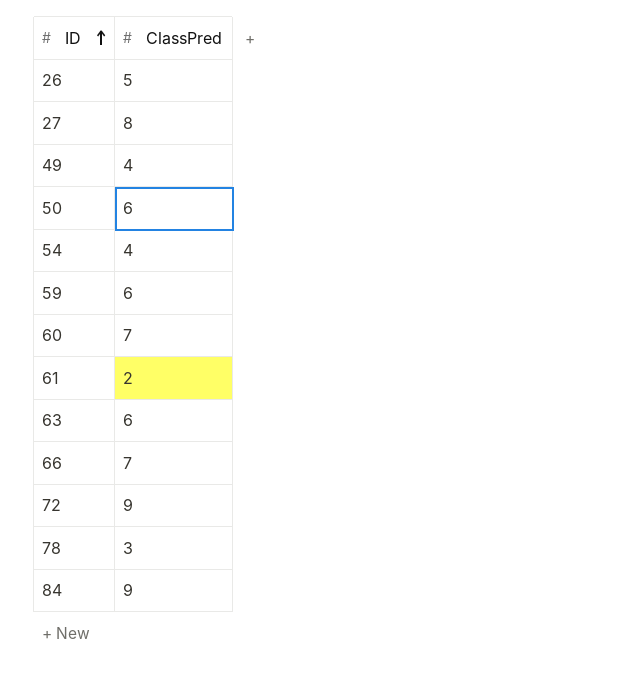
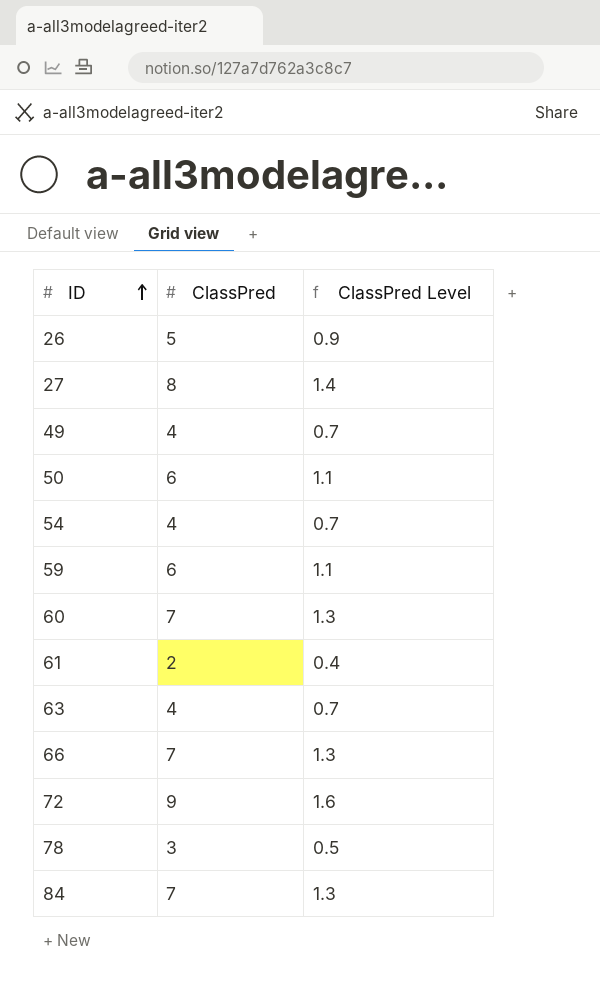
column ClassPred Level | formula: none -> [ClassPred] * 0.18
63 | ClassPred: 6 -> 4
84 | ClassPred: 9 -> 7

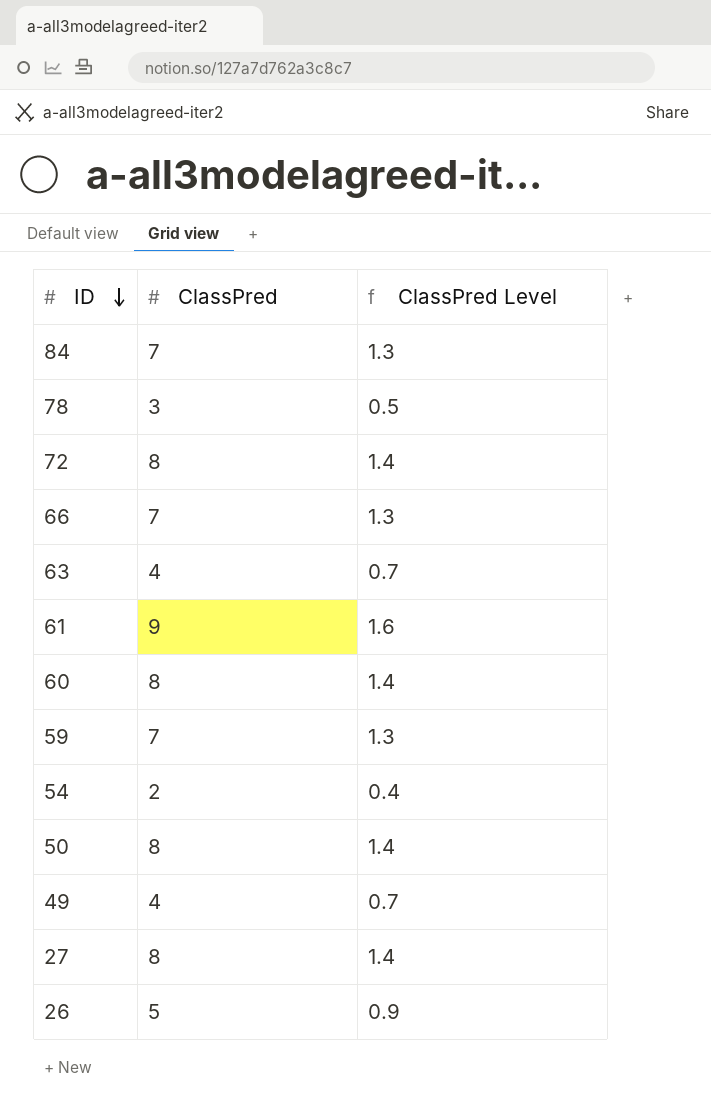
row order: ID ascending -> ID descending
72 | ClassPred: 9 -> 8
72 | ClassPred Level: 1.6 -> 1.4
61 | ClassPred: 2 -> 9
61 | ClassPred Level: 0.4 -> 1.6
60 | ClassPred: 7 -> 8
60 | ClassPred Level: 1.3 -> 1.4
59 | ClassPred: 6 -> 7
59 | ClassPred Level: 1.1 -> 1.3
54 | ClassPred: 4 -> 2
54 | ClassPred Level: 0.7 -> 0.4
50 | ClassPred: 6 -> 8
50 | ClassPred Level: 1.1 -> 1.4

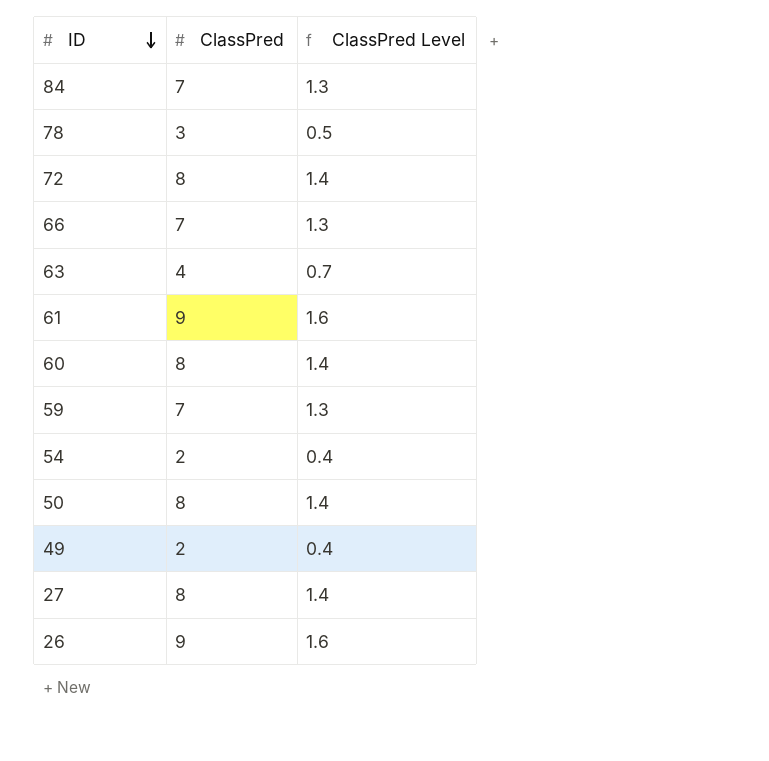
49 | ClassPred: 4 -> 2
49 | ClassPred Level: 0.7 -> 0.4
26 | ClassPred: 5 -> 9
26 | ClassPred Level: 0.9 -> 1.6

